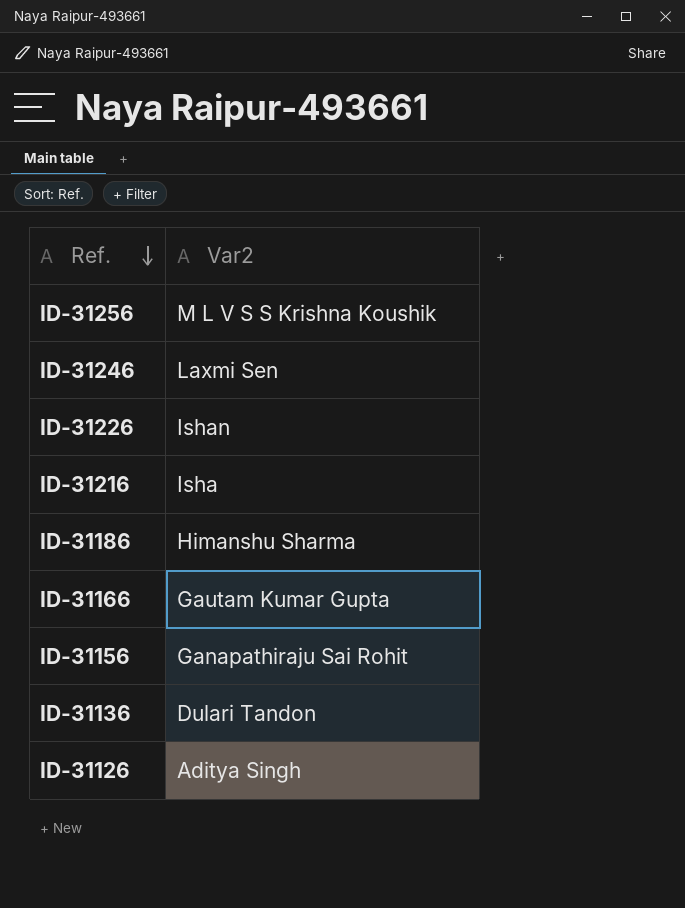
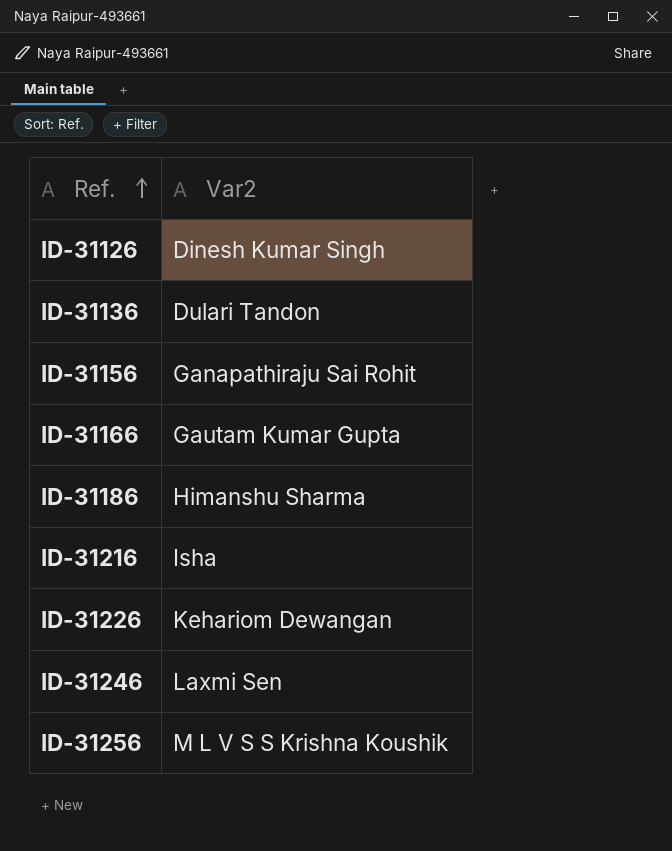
row order: Ref. descending -> Ref. ascending
ID-31126 | Var2: Aditya Singh -> Dinesh Kumar Singh
ID-31226 | Var2: Ishan -> Kehariom Dewangan

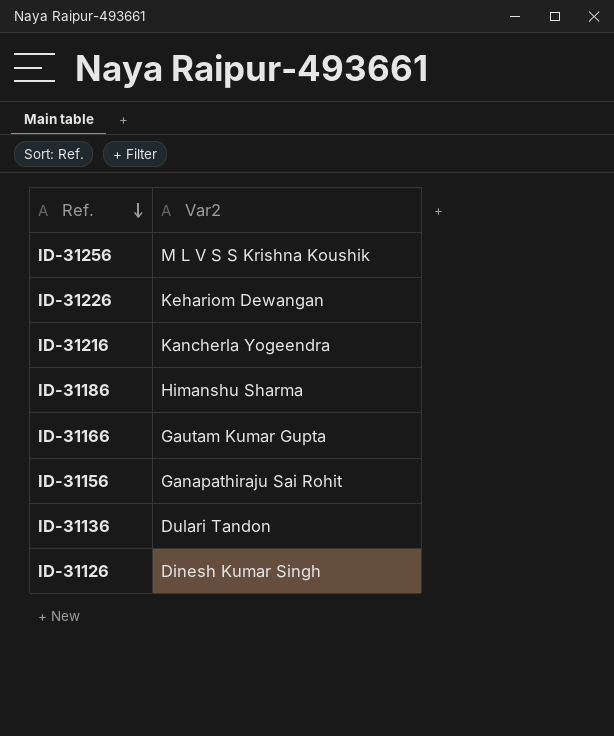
row order: Ref. ascending -> Ref. descending
row ID-31246: Laxmi Sen -> none
ID-31216 | Var2: Isha -> Kancherla Yogeendra

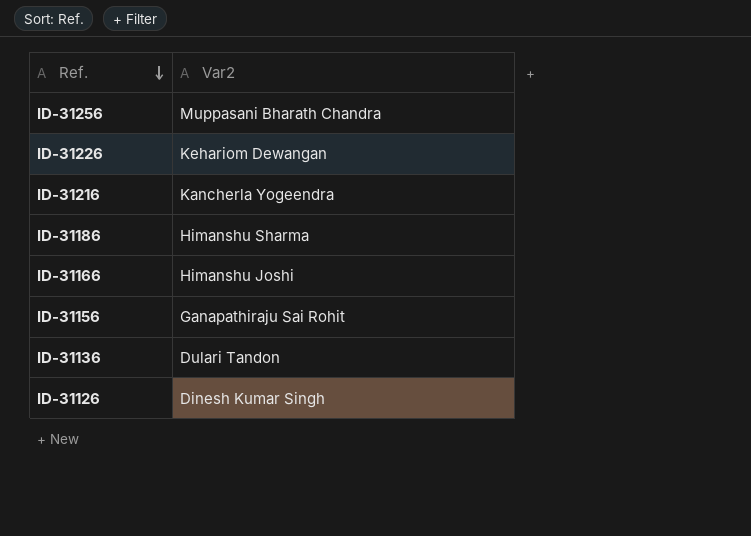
ID-31256 | Var2: M L V S S Krishna Koushik -> Muppasani Bharath Chandra
ID-31166 | Var2: Gautam Kumar Gupta -> Himanshu Joshi

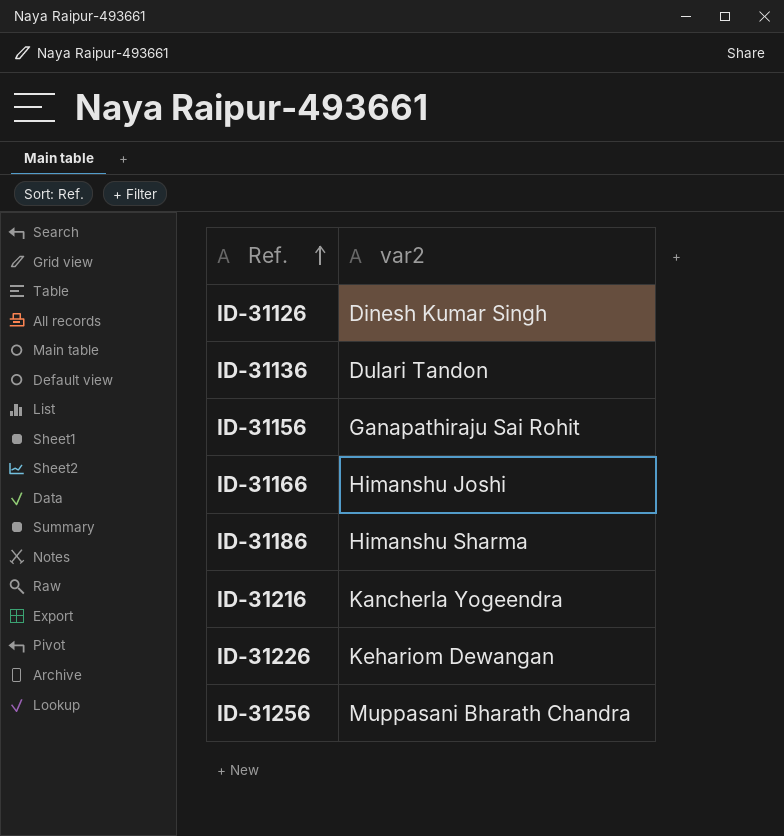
row order: Ref. descending -> Ref. ascending
column name: Var2 -> var2

